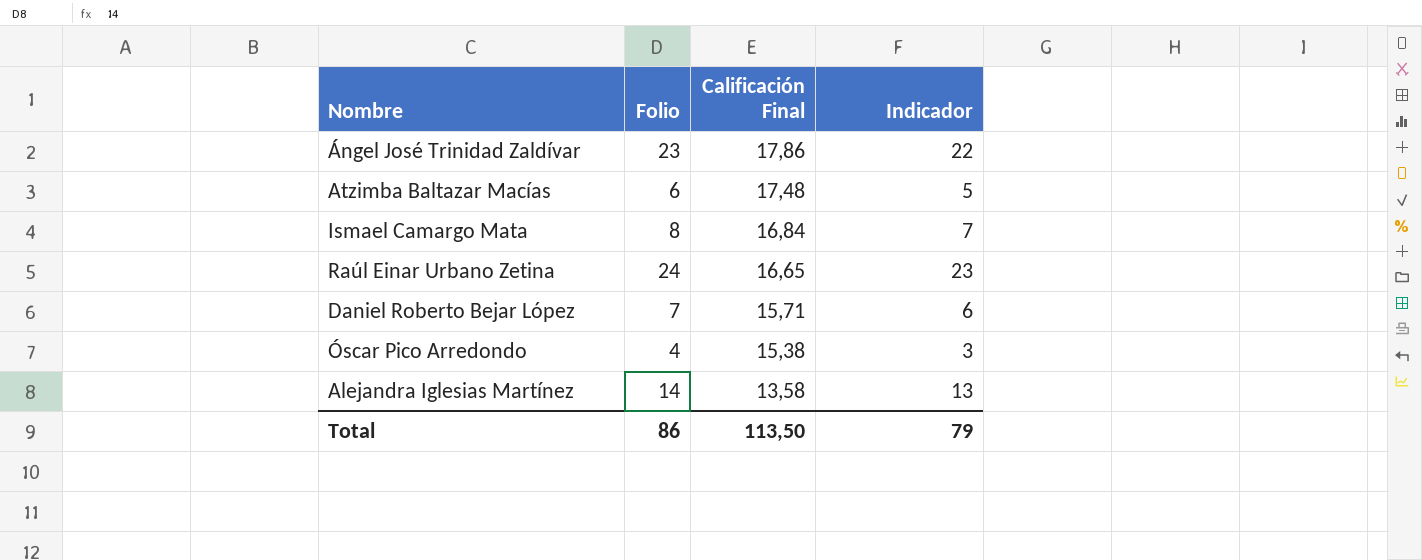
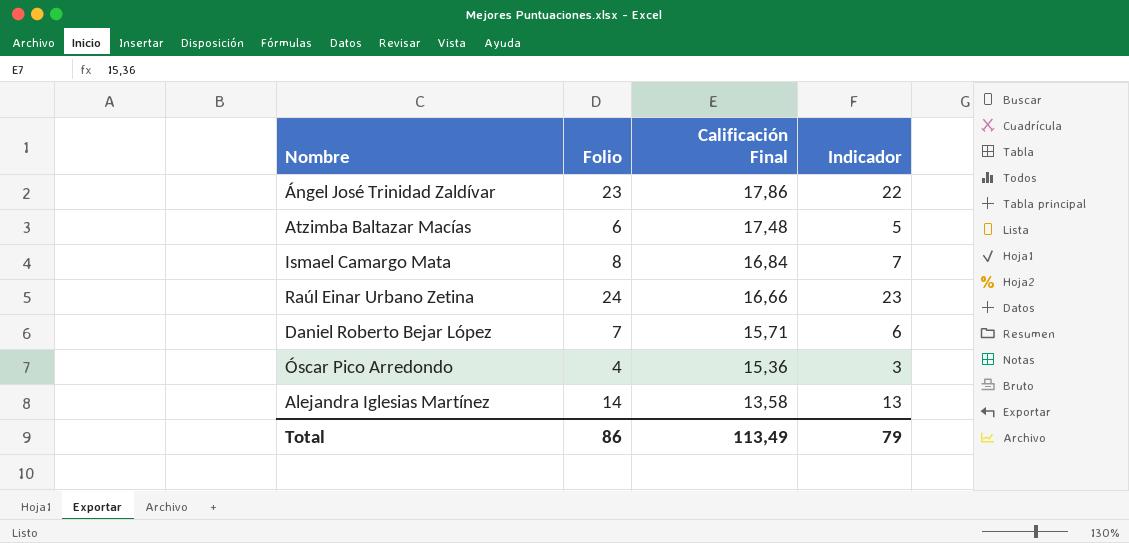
Raúl Einar Urbano Zetina | Calificación Final: 16,65 -> 16,66
Óscar Pico Arredondo | Calificación Final: 15,38 -> 15,36
Total | Calificación Final: 113,50 -> 113,49

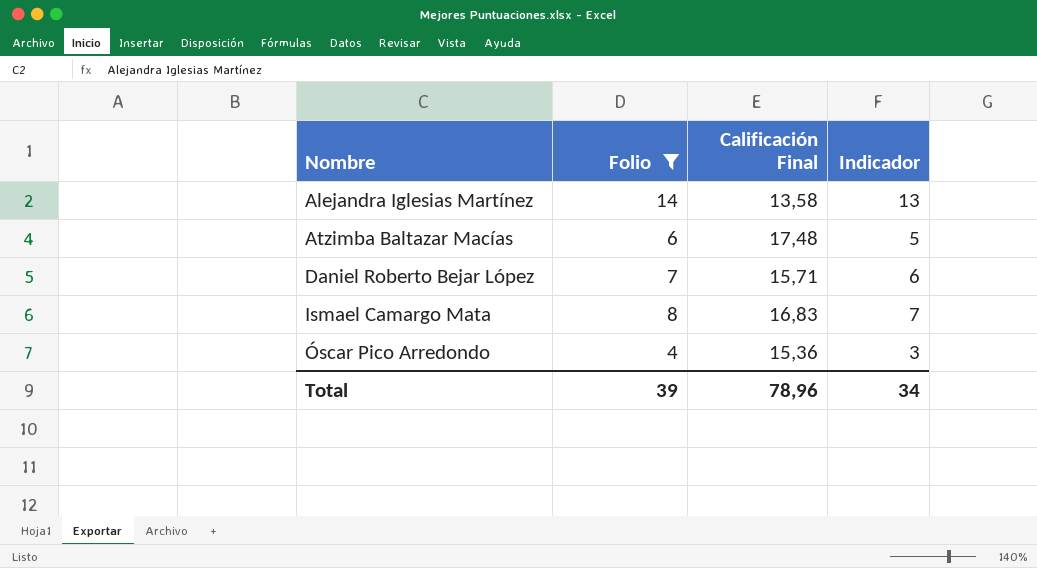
filter: none -> Folio <= 14
row order: Calificación Final descending -> Nombre ascending
Ismael Camargo Mata | Calificación Final: 16,84 -> 16,83
Total | Folio: 86 -> 39
Total | Calificación Final: 113,49 -> 78,96
Total | Indicador: 79 -> 34

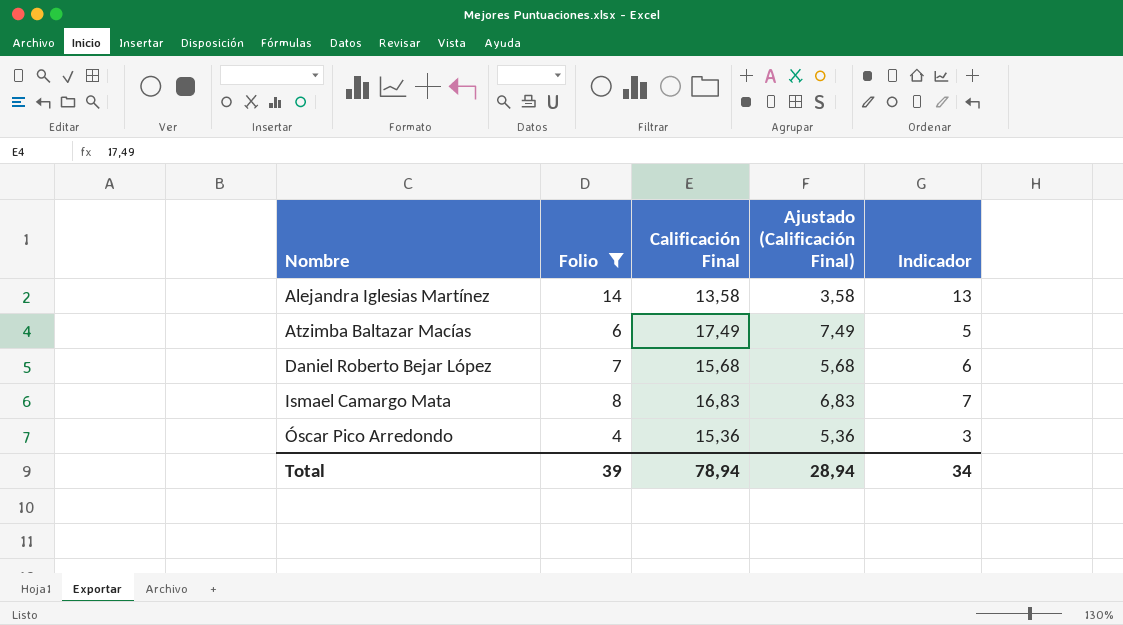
column Ajustado (Calificación Final) | formula: none -> [Calificación Final] - 10
Atzimba Baltazar Macías | Calificación Final: 17,48 -> 17,49
Daniel Roberto Bejar López | Calificación Final: 15,71 -> 15,68
Total | Calificación Final: 78,96 -> 78,94

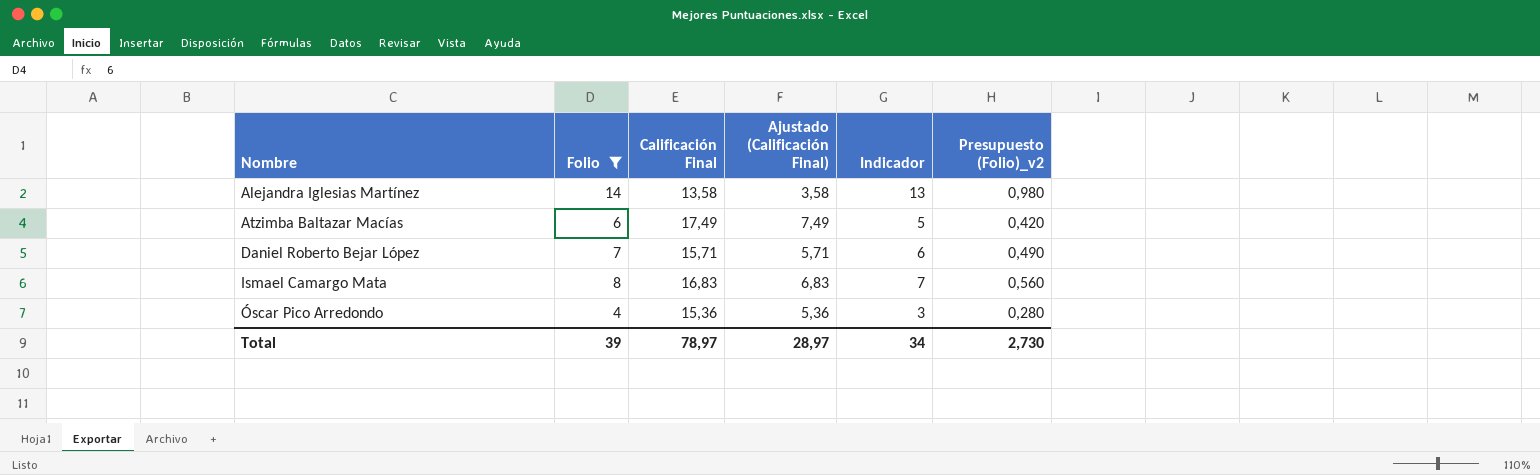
column Presupuesto (Folio)_v2 | formula: none -> [Folio] * 0,07
Daniel Roberto Bejar López | Calificación Final: 15,68 -> 15,71
Daniel Roberto Bejar López | Ajustado (Calificación Final): 5,68 -> 5,71
Total | Calificación Final: 78,94 -> 78,97
Total | Ajustado (Calificación Final): 28,94 -> 28,97

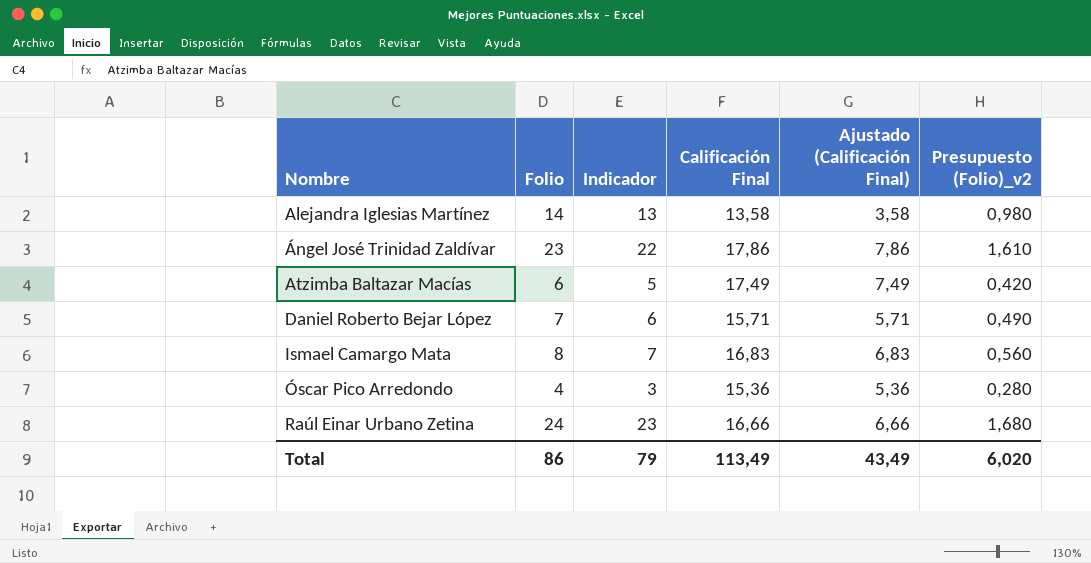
filter: Folio <= 14 -> none
column Indicador | position: 5 -> 3
Total | Folio: 39 -> 86
Total | Indicador: 34 -> 79
Total | Calificación Final: 78,97 -> 113,49
Total | Ajustado (Calificación Final): 28,97 -> 43,49
Total | Presupuesto (Folio)_v2: 2,730 -> 6,020

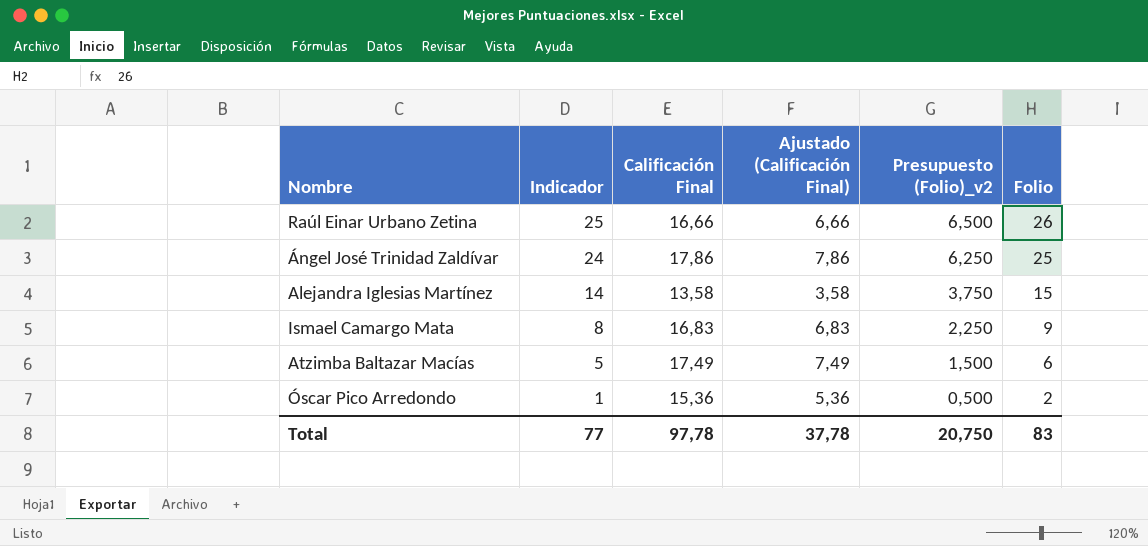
row order: Nombre ascending -> Indicador descending
column Presupuesto (Folio)_v2 | formula: [Folio] * 0,07 -> [Folio] * 0,25
column Folio | position: 2 -> 6
row Daniel Roberto Bejar López: 7 | 6 | 15,71 | 5,71 | 0,490 -> none
Raúl Einar Urbano Zetina | Indicador: 23 -> 25
Raúl Einar Urbano Zetina | Folio: 24 -> 26
Ángel José Trinidad Zaldívar | Indicador: 22 -> 24
Ángel José Trinidad Zaldívar | Folio: 23 -> 25
Alejandra Iglesias Martínez | Indicador: 13 -> 14
Alejandra Iglesias Martínez | Folio: 14 -> 15
Ismael Camargo Mata | Indicador: 7 -> 8
Ismael Camargo Mata | Folio: 8 -> 9
Óscar Pico Arredondo | Indicador: 3 -> 1
Óscar Pico Arredondo | Folio: 4 -> 2
Total | Indicador: 79 -> 77
Total | Calificación Final: 113,49 -> 97,78
Total | Ajustado (Calificación Final): 43,49 -> 37,78
Total | Presupuesto (Folio)_v2: 6,020 -> 20,750
Total | Folio: 86 -> 83

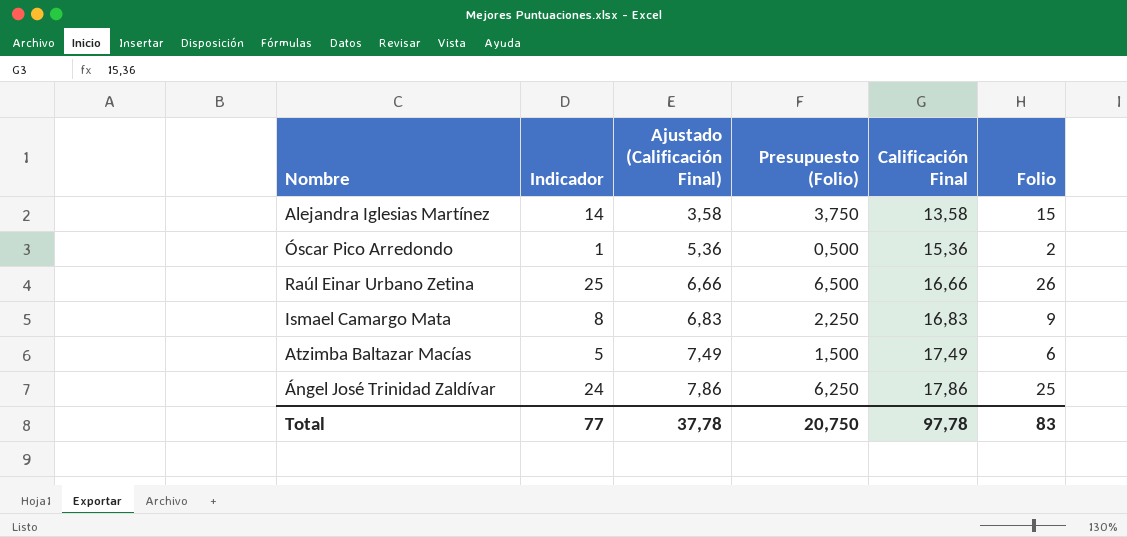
row order: Indicador descending -> Ajustado (Calificación Final) ascending
column name: Presupuesto (Folio)_v2 -> Presupuesto (Folio)
column Calificación Final | position: 3 -> 5

